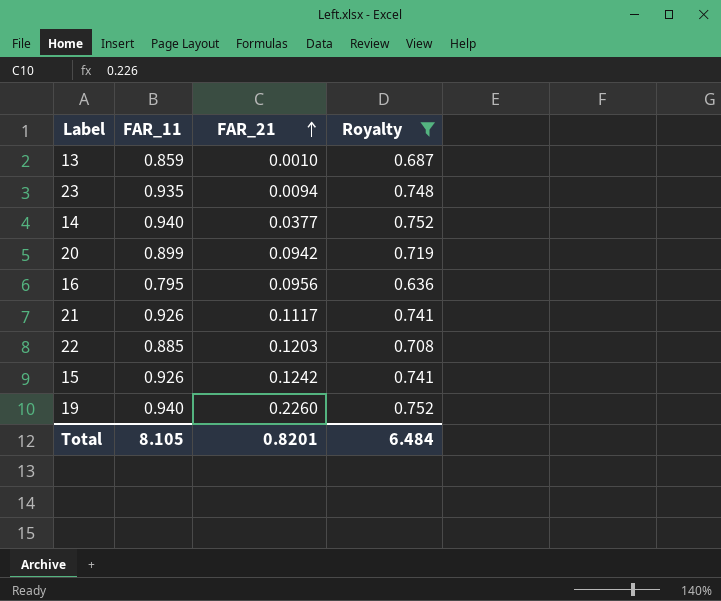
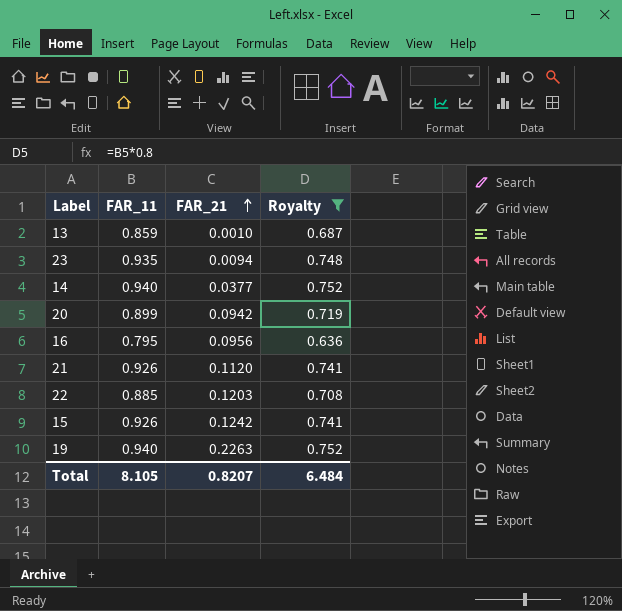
21 | FAR_21: 0.1117 -> 0.1120
19 | FAR_21: 0.2260 -> 0.2263
Total | FAR_21: 0.8201 -> 0.8207

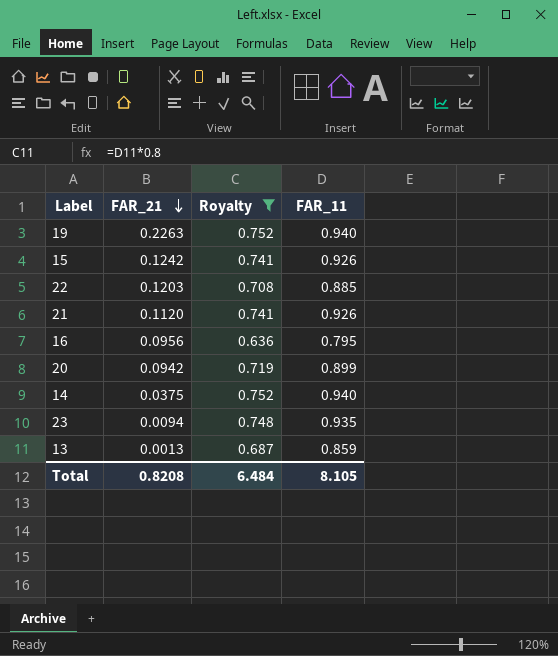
row order: FAR_21 ascending -> FAR_21 descending
column FAR_11 | position: 2 -> 4
14 | FAR_21: 0.0377 -> 0.0375
13 | FAR_21: 0.0010 -> 0.0013
Total | FAR_21: 0.8207 -> 0.8208

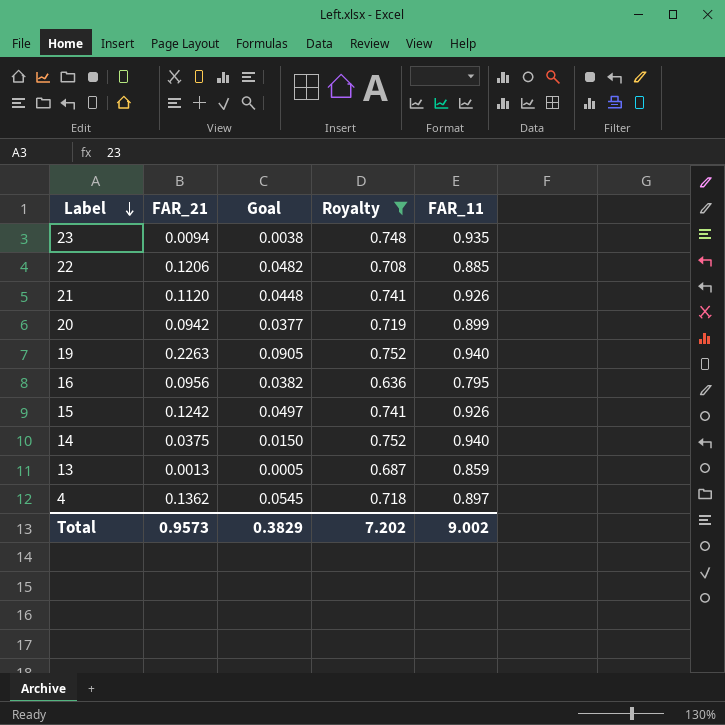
row order: FAR_21 descending -> Label descending
column Goal | formula: none -> [FAR_21] * 0.4
22 | FAR_21: 0.1203 -> 0.1206
row 4: none -> 0.1362 | 0.0545 | 0.718 | 0.897
Total | FAR_21: 0.8208 -> 0.9573
Total | Royalty: 6.484 -> 7.202
Total | FAR_11: 8.105 -> 9.002

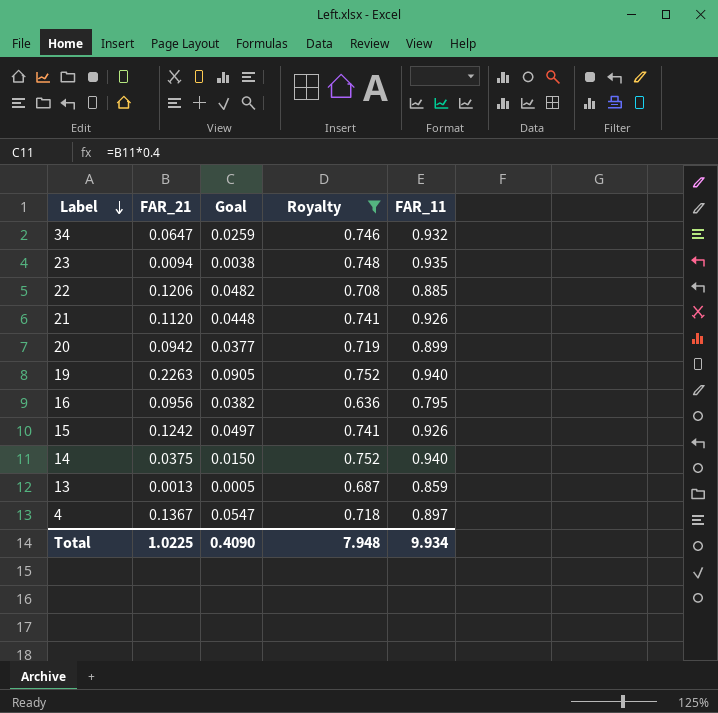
row 34: none -> 0.0647 | 0.0259 | 0.746 | 0.932
4 | FAR_21: 0.1362 -> 0.1367
4 | Goal: 0.0545 -> 0.0547
Total | FAR_21: 0.9573 -> 1.0225
Total | Goal: 0.3829 -> 0.4090
Total | Royalty: 7.202 -> 7.948
Total | FAR_11: 9.002 -> 9.934

